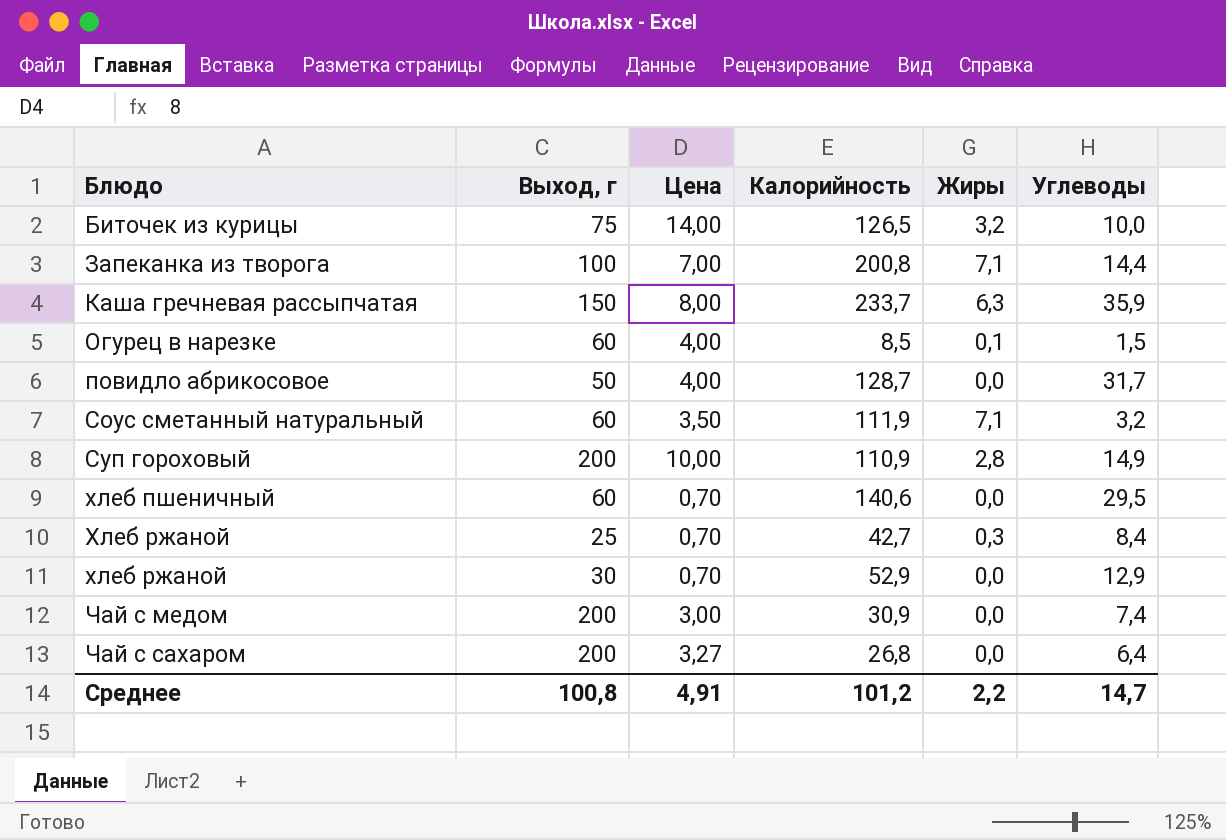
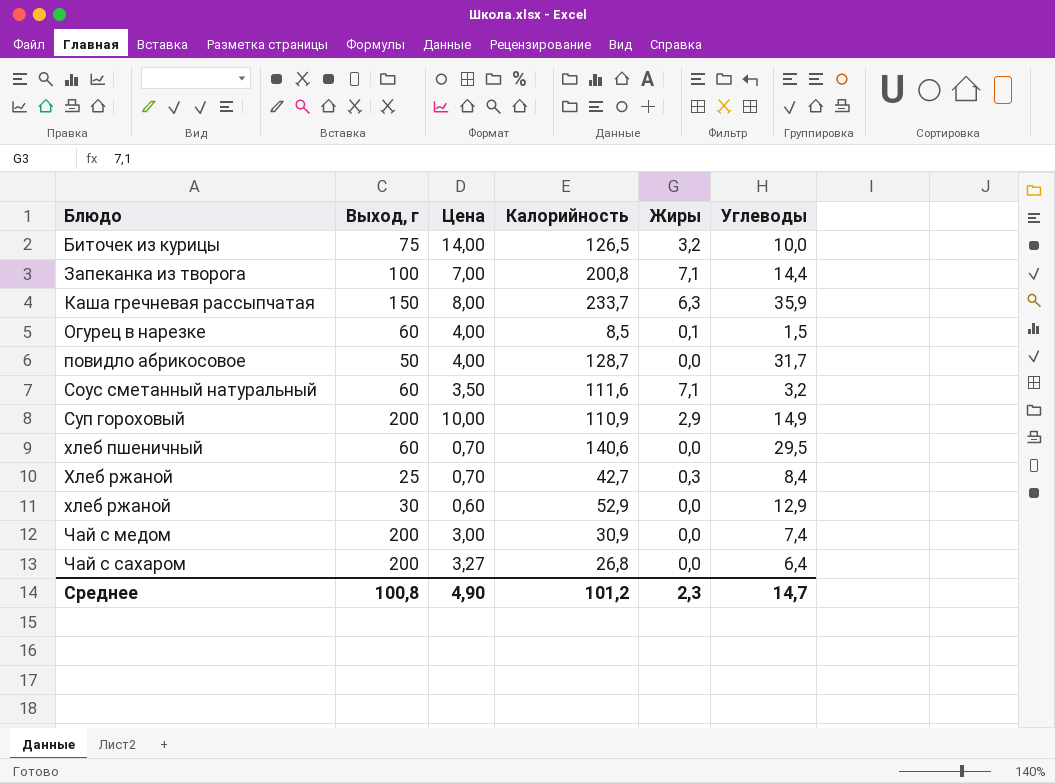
Соус сметанный натуральный | Калорийность: 111,9 -> 111,6
Суп гороховый | Жиры: 2,8 -> 2,9
хлеб ржаной | Цена: 0,70 -> 0,60
Среднее | Цена: 4,91 -> 4,90
Среднее | Жиры: 2,2 -> 2,3

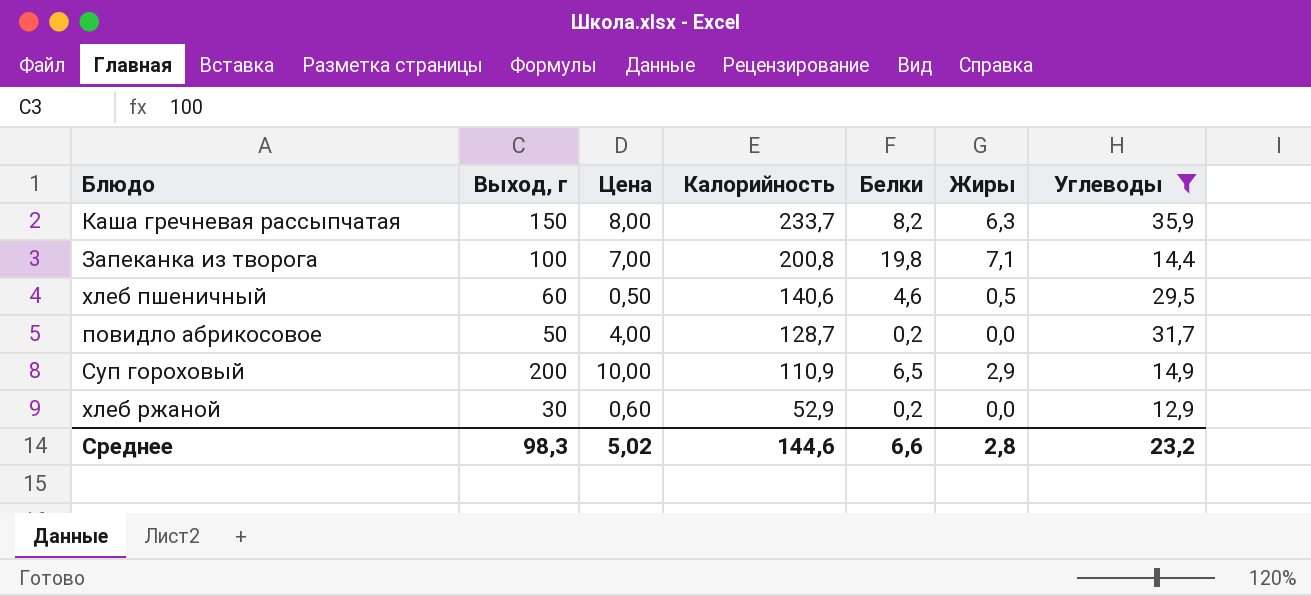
filter: none -> Углеводы >= 12,9
row order: Блюдо ascending -> Калорийность descending
column Белки | position: none -> 5
хлеб пшеничный | Цена: 0,70 -> 0,50
хлеб пшеничный | Жиры: 0,0 -> 0,5
Среднее | Выход, г: 100,8 -> 98,3
Среднее | Цена: 4,90 -> 5,02
Среднее | Калорийность: 101,2 -> 144,6
Среднее | Жиры: 2,3 -> 2,8
Среднее | Углеводы: 14,7 -> 23,2

